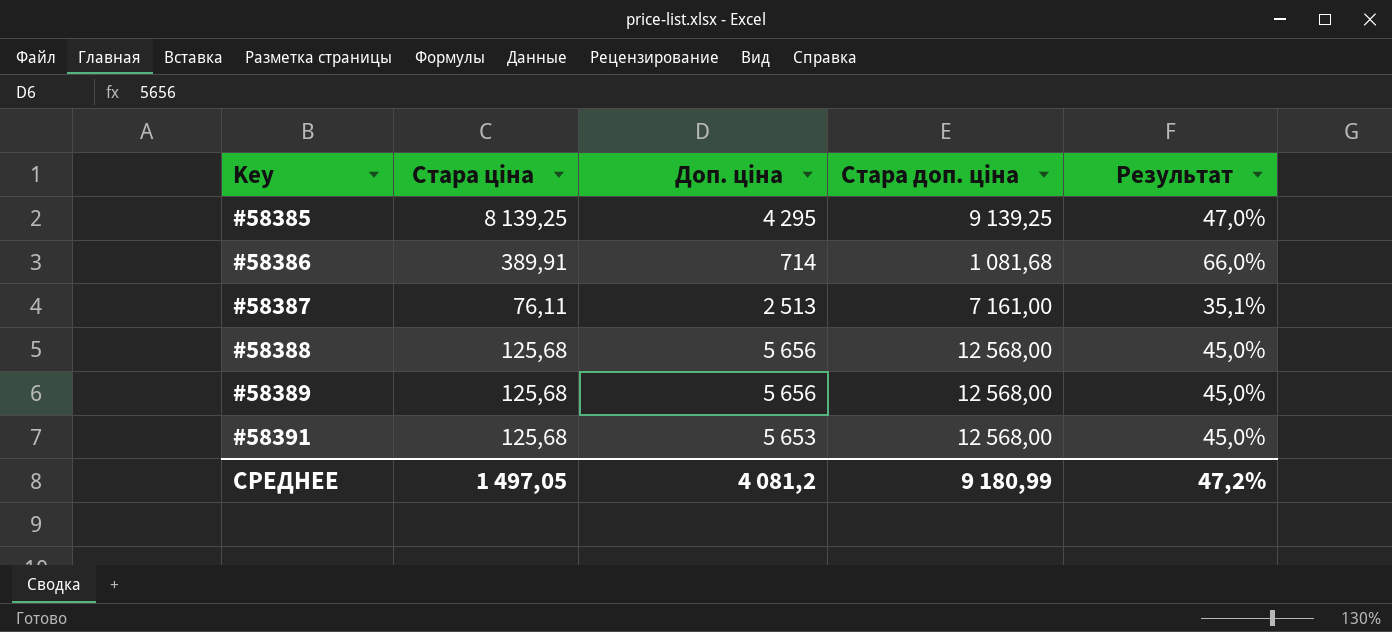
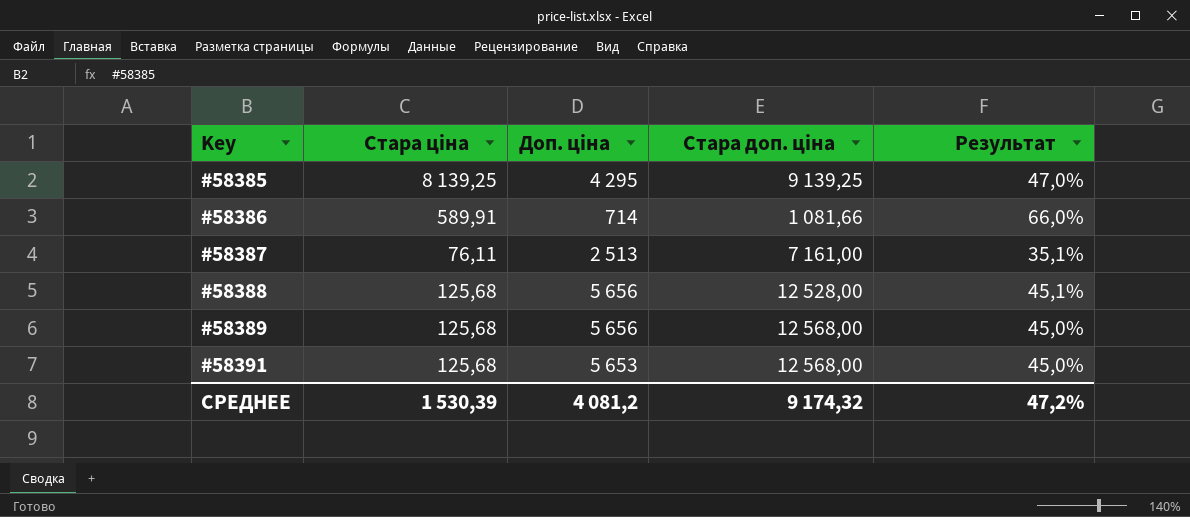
#58386 | Стара ціна: 389,91 -> 589,91
#58386 | Стара доп. ціна: 1 081,68 -> 1 081,66
#58388 | Стара доп. ціна: 12 568,00 -> 12 528,00
#58388 | Результат: 45,0% -> 45,1%
СРЕДНЕЕ | Стара ціна: 1 497,05 -> 1 530,39
СРЕДНЕЕ | Стара доп. ціна: 9 180,99 -> 9 174,32

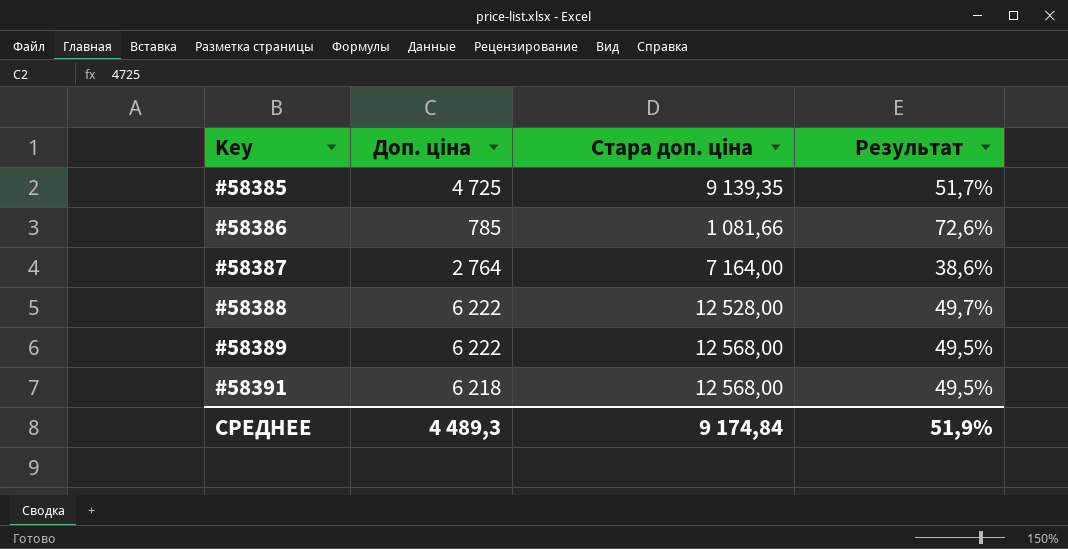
column Стара ціна | position: 2 -> none
#58385 | Доп. ціна: 4 295 -> 4 725
#58385 | Стара доп. ціна: 9 139,25 -> 9 139,35
#58385 | Результат: 47,0% -> 51,7%
#58386 | Доп. ціна: 714 -> 785
#58386 | Результат: 66,0% -> 72,6%
#58387 | Доп. ціна: 2 513 -> 2 764
#58387 | Стара доп. ціна: 7 161,00 -> 7 164,00
#58387 | Результат: 35,1% -> 38,6%
#58388 | Доп. ціна: 5 656 -> 6 222
#58388 | Результат: 45,1% -> 49,7%
#58389 | Доп. ціна: 5 656 -> 6 222
#58389 | Результат: 45,0% -> 49,5%
#58391 | Доп. ціна: 5 653 -> 6 218
#58391 | Результат: 45,0% -> 49,5%
СРЕДНЕЕ | Доп. ціна: 4 081,2 -> 4 489,3
СРЕДНЕЕ | Стара доп. ціна: 9 174,32 -> 9 174,84
СРЕДНЕЕ | Результат: 47,2% -> 51,9%

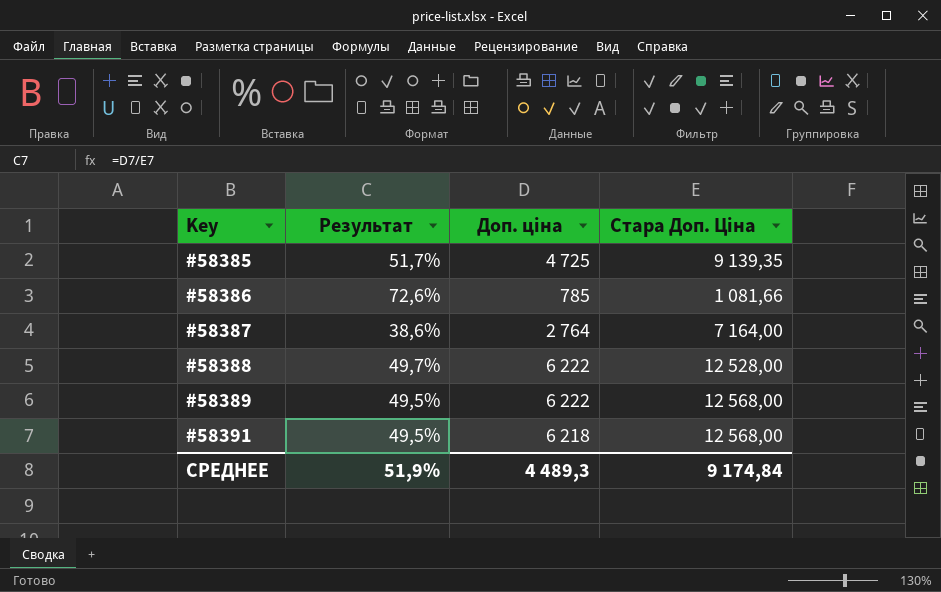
column Результат | position: 4 -> 2
column name: Стара доп. ціна -> Стара Доп. Ціна

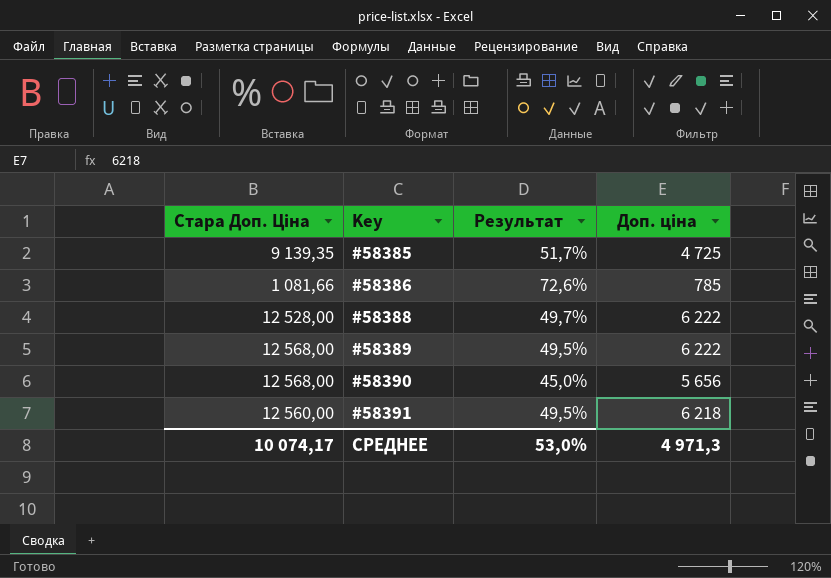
column Стара Доп. Ціна | position: 4 -> 1
row #58387: 38,6% | 2 764 | 7 164,00 -> none
row #58390: none -> 12 568,00 | 45,0% | 5 656
#58391 | Стара Доп. Ціна: 12 568,00 -> 12 560,00
СРЕДНЕЕ | Стара Доп. Ціна: 9 174,84 -> 10 074,17
СРЕДНЕЕ | Результат: 51,9% -> 53,0%
СРЕДНЕЕ | Доп. ціна: 4 489,3 -> 4 971,3

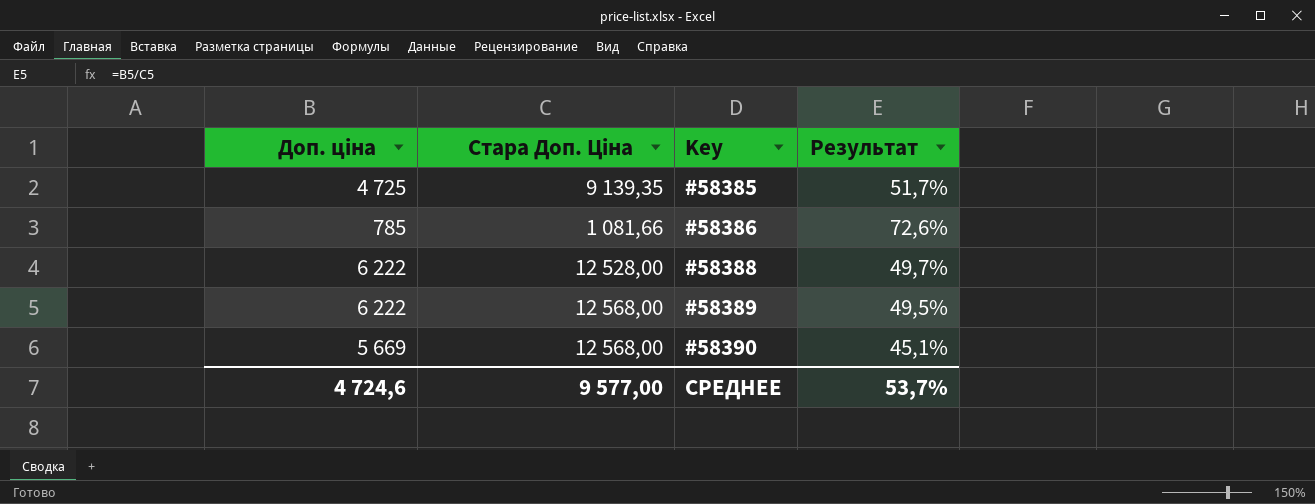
column Доп. ціна | position: 4 -> 1
row #58391: 12 560,00 | 49,5% | 6 218 -> none
#58390 | Доп. ціна: 5 656 -> 5 669
#58390 | Результат: 45,0% -> 45,1%
СРЕДНЕЕ | Доп. ціна: 4 971,3 -> 4 724,6
СРЕДНЕЕ | Стара Доп. Ціна: 10 074,17 -> 9 577,00
СРЕДНЕЕ | Результат: 53,0% -> 53,7%

